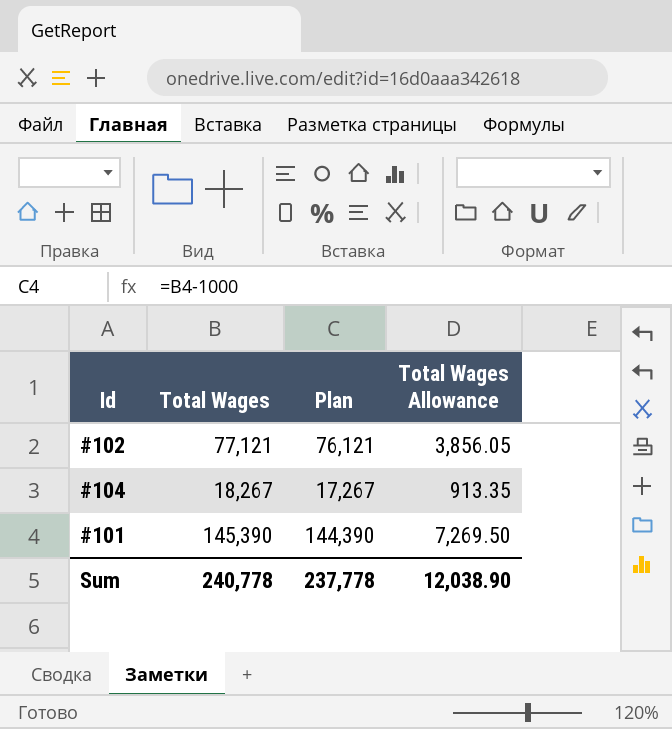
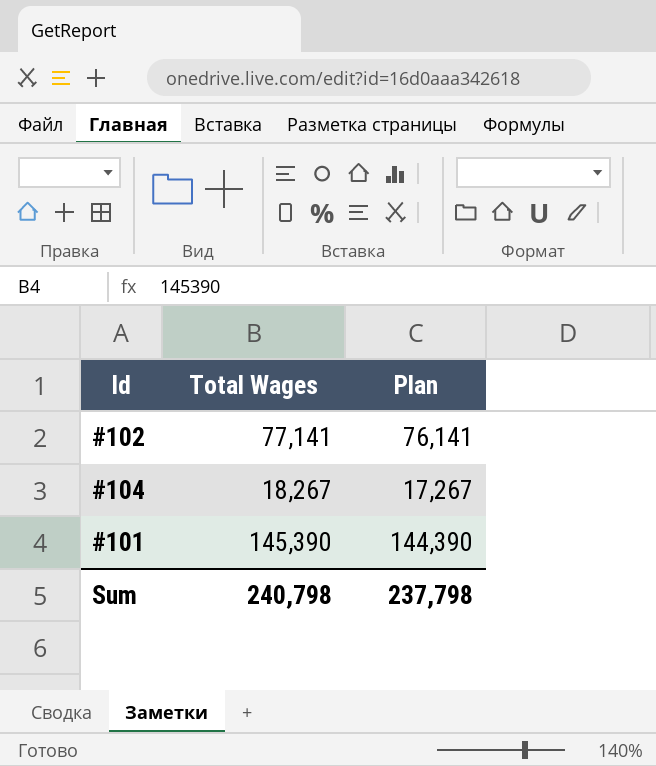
column Total Wages Allowance | formula: [Total Wages] * 0.05 -> none
#102 | Total Wages: 77,121 -> 77,141
#102 | Plan: 76,121 -> 76,141
Sum | Total Wages: 240,778 -> 240,798
Sum | Plan: 237,778 -> 237,798

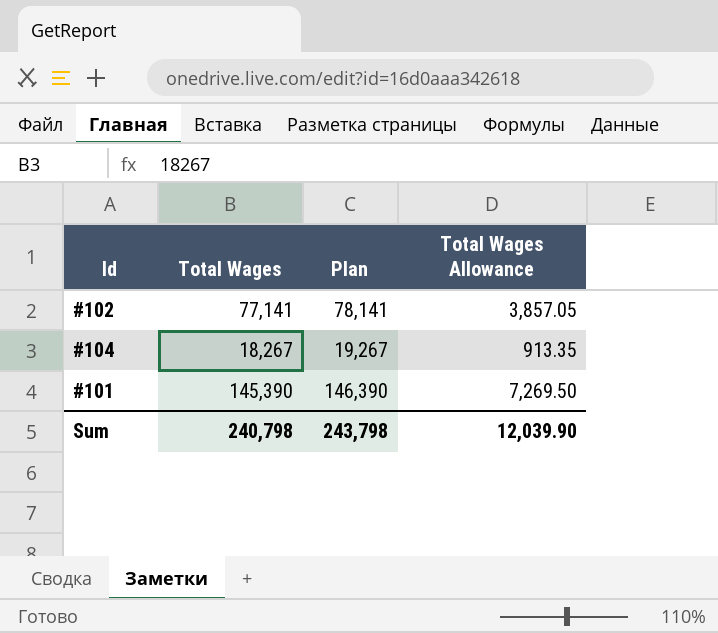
column Plan | formula: [Total Wages] - 1000 -> [Total Wages] + 1000
column Total Wages Allowance | formula: none -> [Total Wages] * 0.05
Sum | Plan: 237,798 -> 243,798

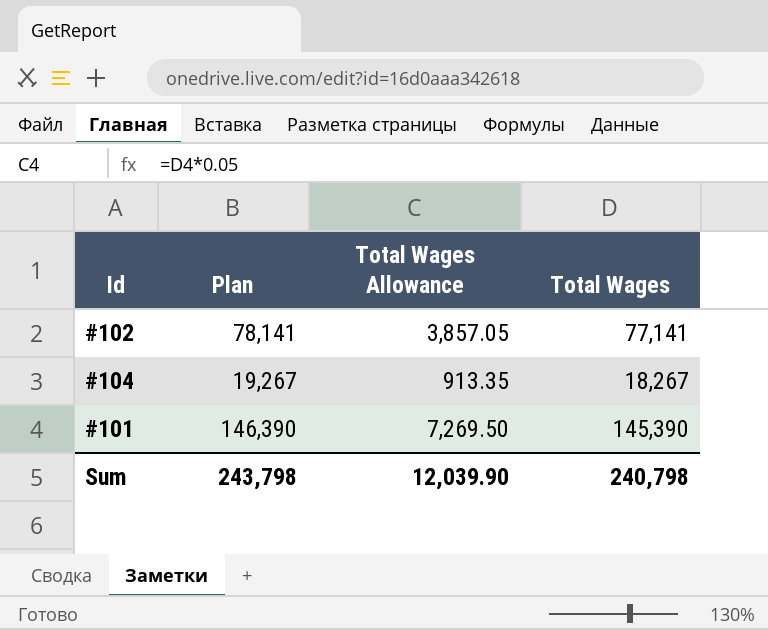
column Total Wages | position: 2 -> 4

